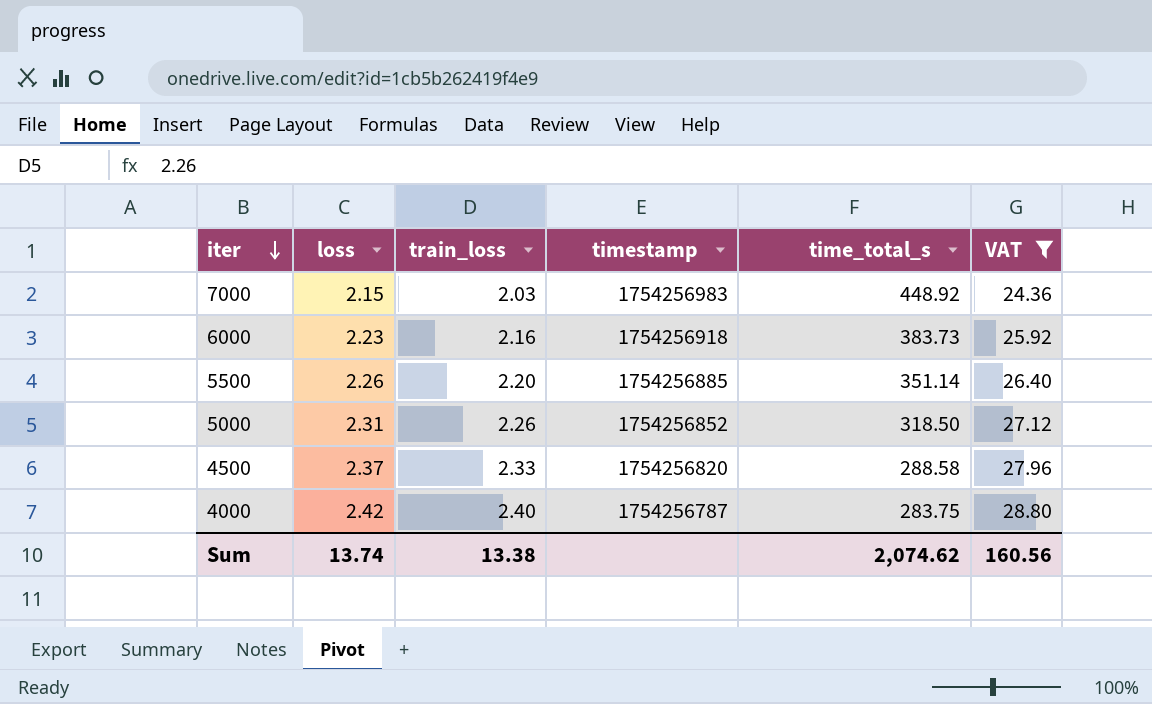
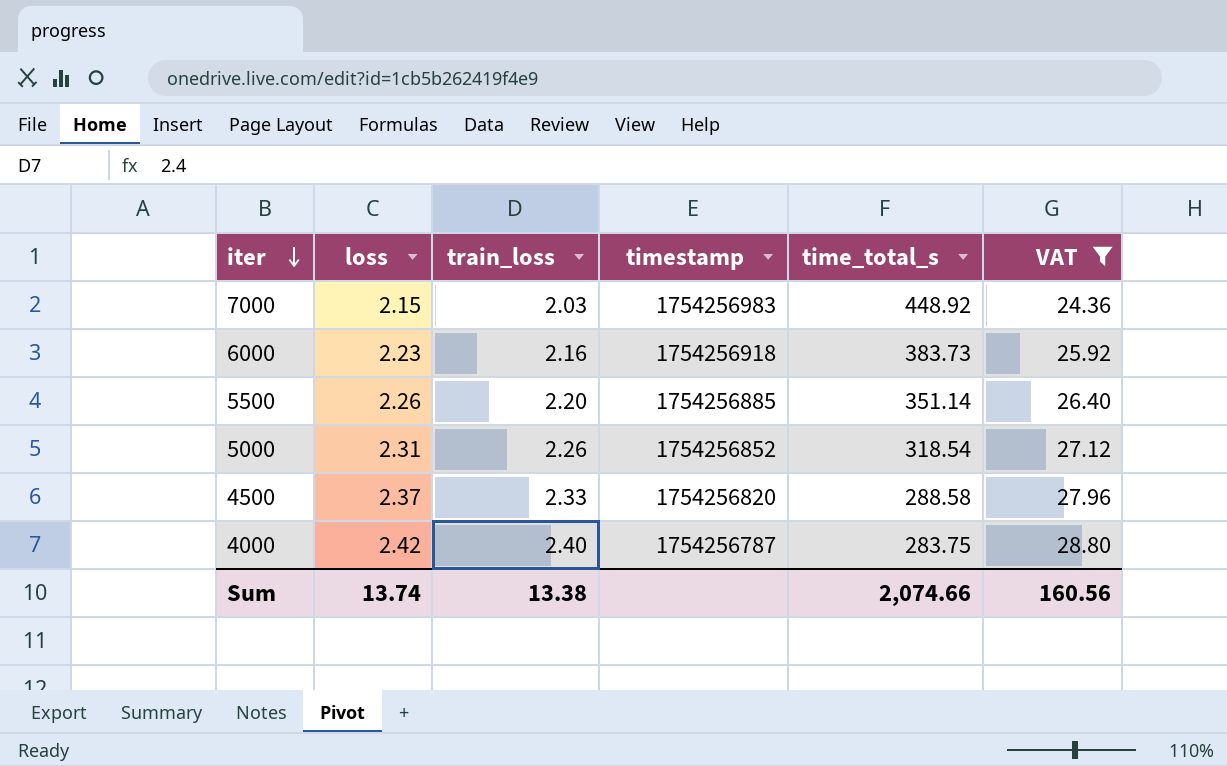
5000 | time_total_s: 318.50 -> 318.54
Sum | time_total_s: 2,074.62 -> 2,074.66

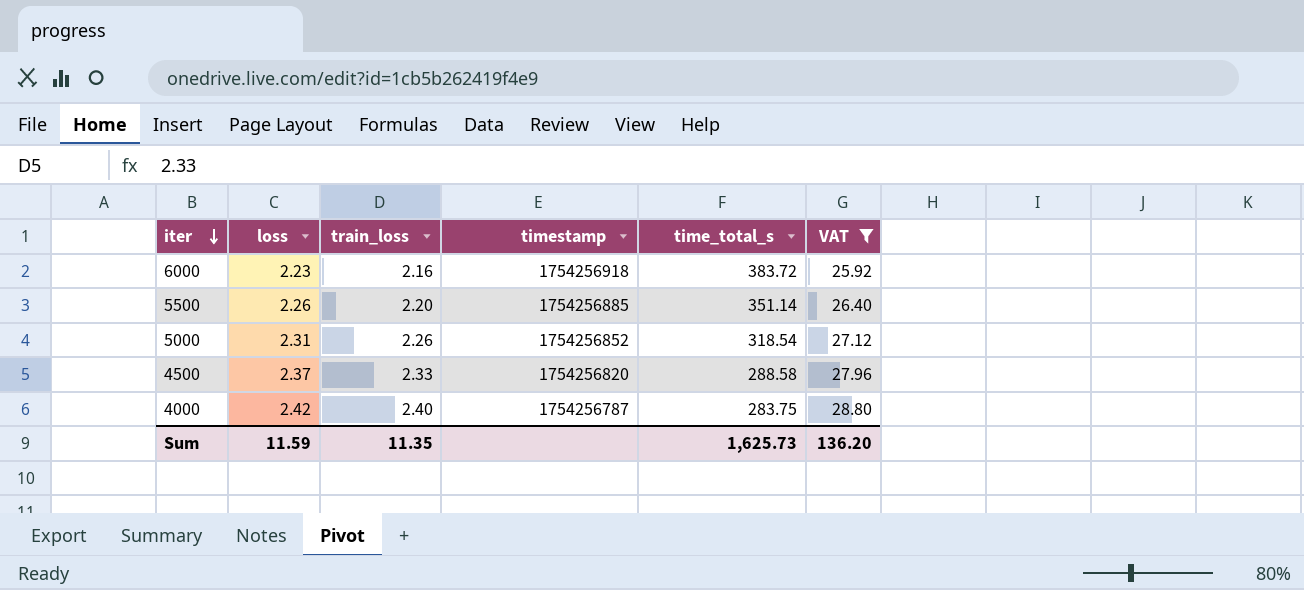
row 7000: 2.15 | 2.03 | 1754256983 | 448.92 | 24.36 -> none
6000 | time_total_s: 383.73 -> 383.72
Sum | loss: 13.74 -> 11.59
Sum | train_loss: 13.38 -> 11.35
Sum | time_total_s: 2,074.66 -> 1,625.73
Sum | VAT: 160.56 -> 136.20

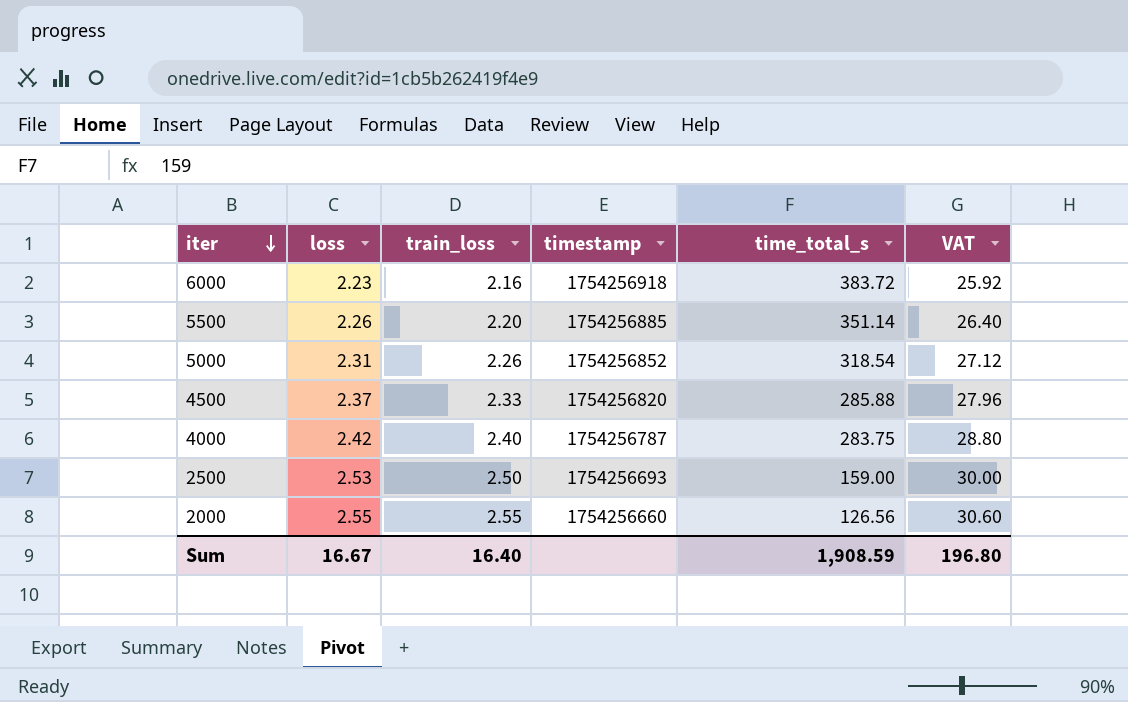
filter: VAT <= 28.80 -> none
4500 | time_total_s: 288.58 -> 285.88
Sum | loss: 11.59 -> 16.67
Sum | train_loss: 11.35 -> 16.40
Sum | time_total_s: 1,625.73 -> 1,908.59
Sum | VAT: 136.20 -> 196.80

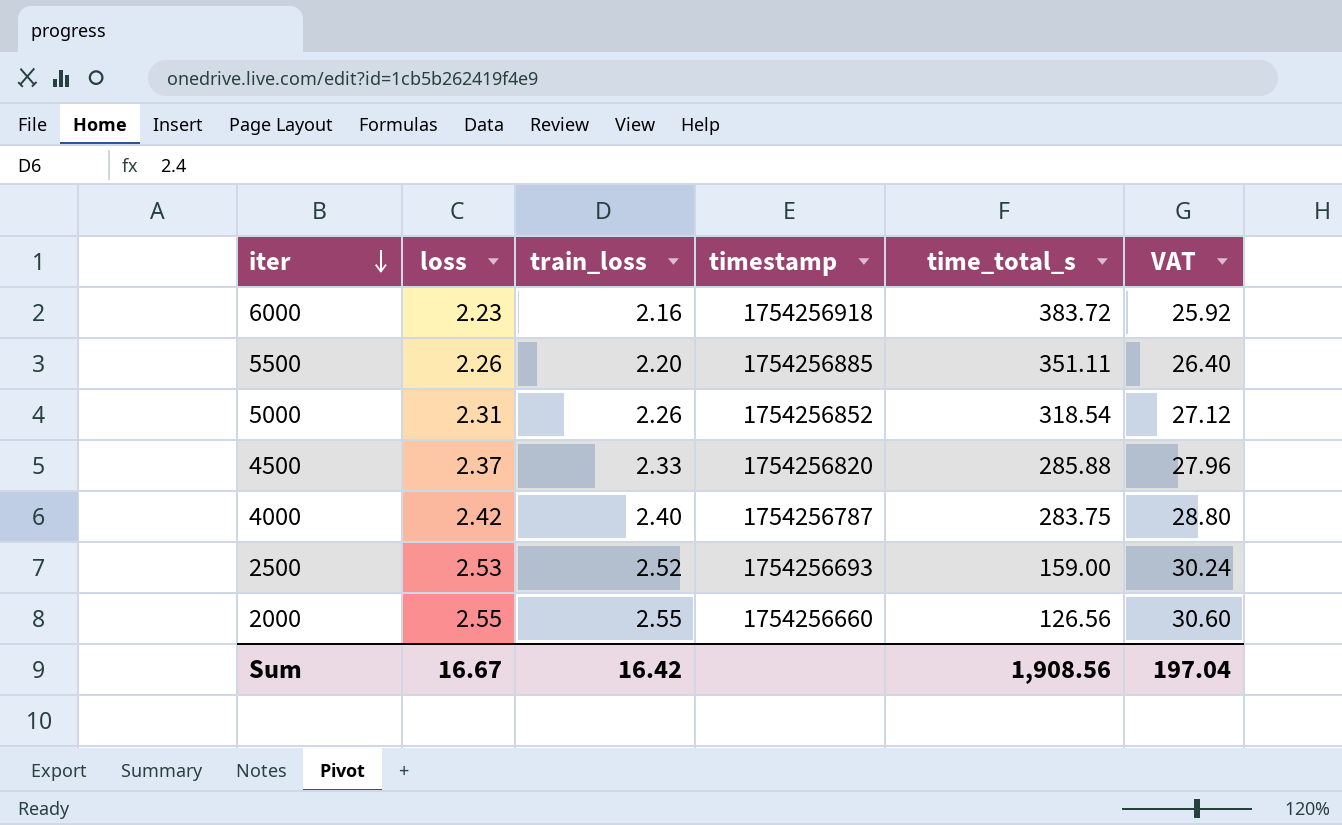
5500 | time_total_s: 351.14 -> 351.11
2500 | train_loss: 2.50 -> 2.52
2500 | VAT: 30.00 -> 30.24
Sum | train_loss: 16.40 -> 16.42
Sum | time_total_s: 1,908.59 -> 1,908.56
Sum | VAT: 196.80 -> 197.04

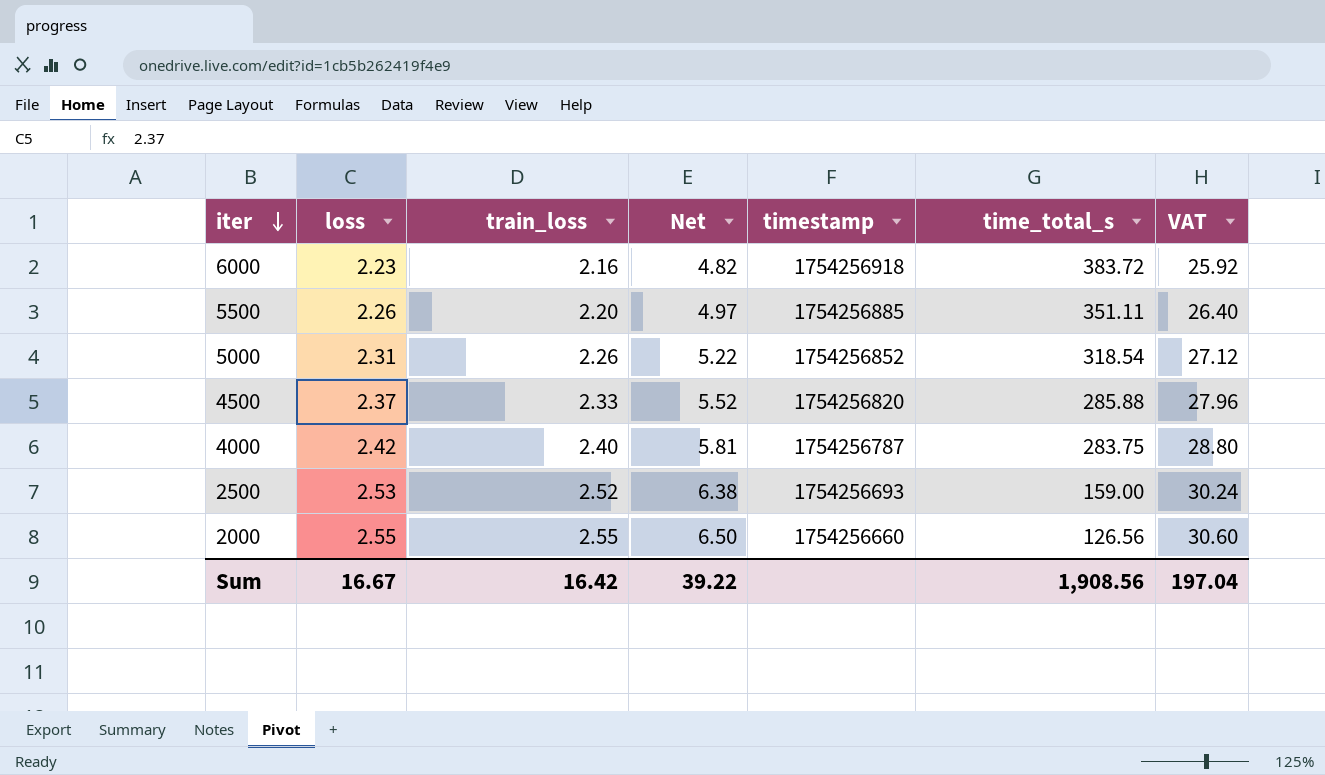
column Net | formula: none -> [loss] * [train_loss]

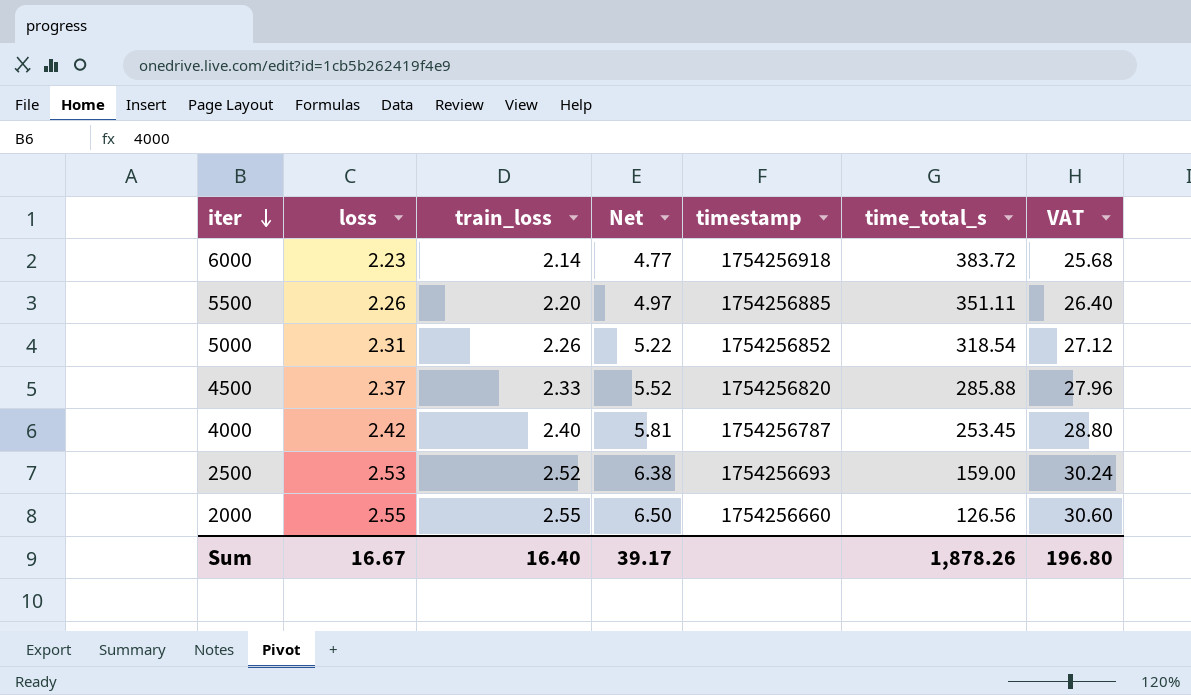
6000 | train_loss: 2.16 -> 2.14
6000 | Net: 4.82 -> 4.77
6000 | VAT: 25.92 -> 25.68
4000 | time_total_s: 283.75 -> 253.45
Sum | train_loss: 16.42 -> 16.40
Sum | Net: 39.22 -> 39.17
Sum | time_total_s: 1,908.56 -> 1,878.26
Sum | VAT: 197.04 -> 196.80

